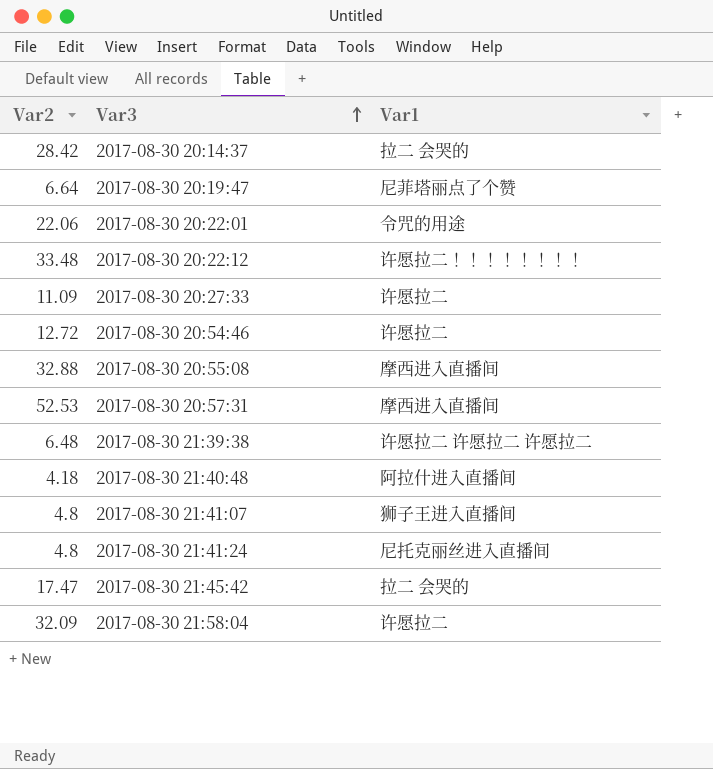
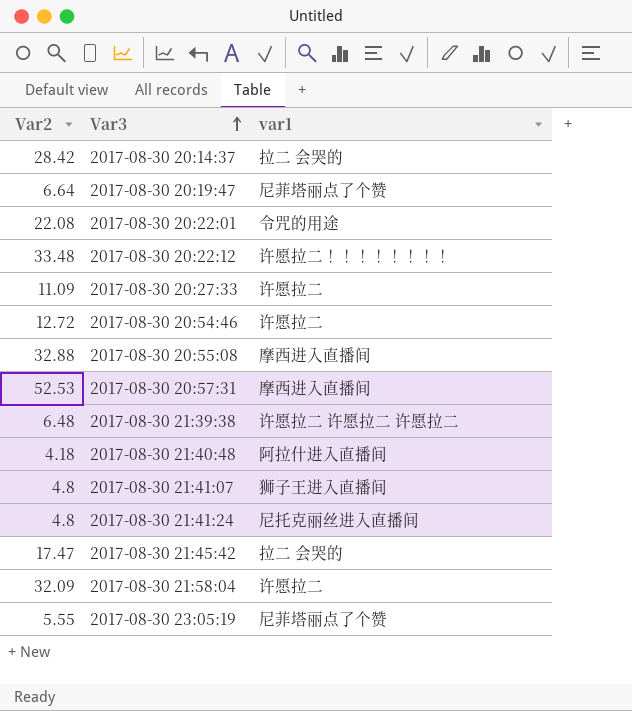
column name: Var1 -> var1
2017-08-30 20:22:01 | Var2: 22.06 -> 22.08
row 2017-08-30 23:05:19: none -> 5.55 | 尼菲塔丽点了个赞

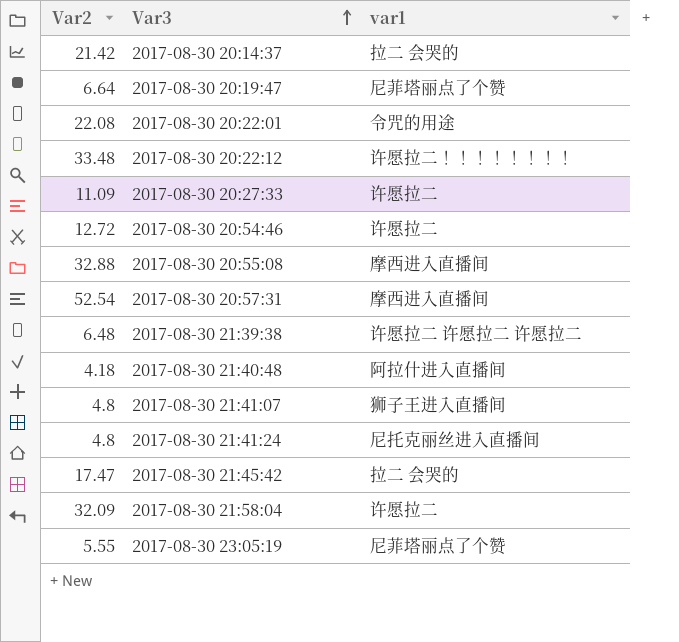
2017-08-30 20:14:37 | Var2: 28.42 -> 21.42
2017-08-30 20:57:31 | Var2: 52.53 -> 52.54

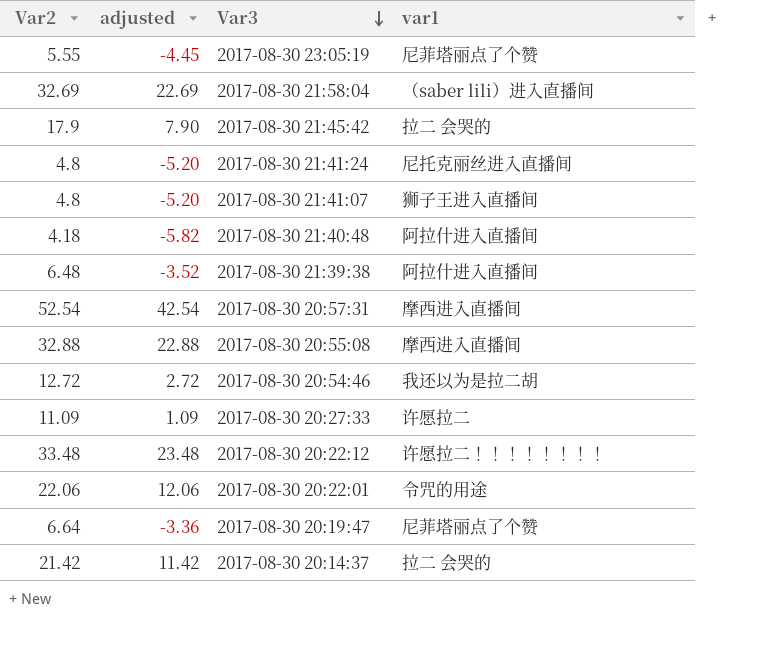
row order: Var3 ascending -> Var3 descending
column adjusted | formula: none -> [Var2] - 10
2017-08-30 21:58:04 | Var2: 32.09 -> 32.69
2017-08-30 21:58:04 | var1: 许愿拉二 -> （saber lili）进入直播间
2017-08-30 21:45:42 | Var2: 17.47 -> 17.9
2017-08-30 21:39:38 | var1: 许愿拉二 许愿拉二 许愿拉二 -> 阿拉什进入直播间
2017-08-30 20:54:46 | var1: 许愿拉二 -> 我还以为是拉二胡
2017-08-30 20:22:01 | Var2: 22.08 -> 22.06

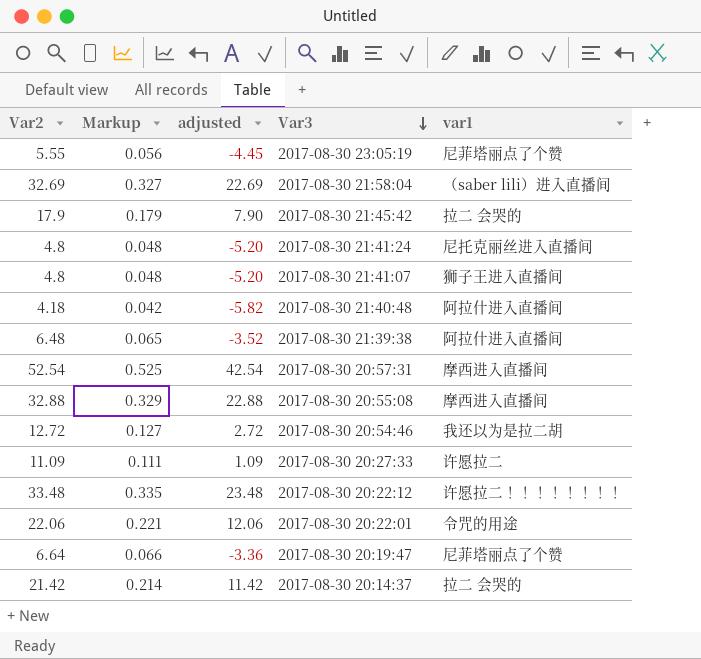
column Markup | formula: none -> [Var2] * 0.01

